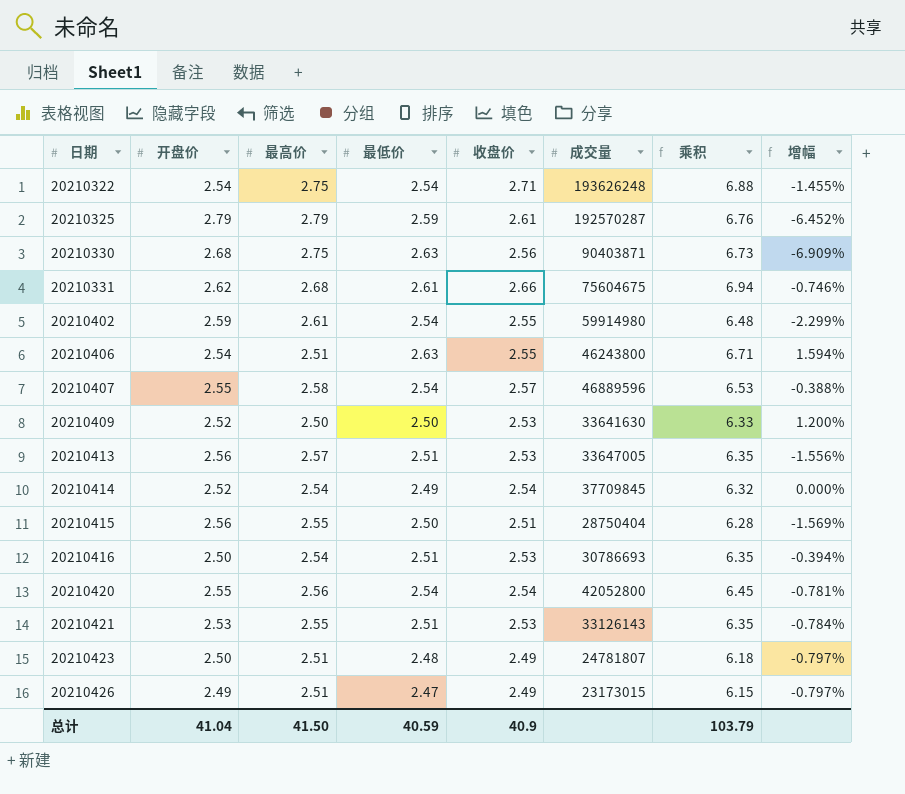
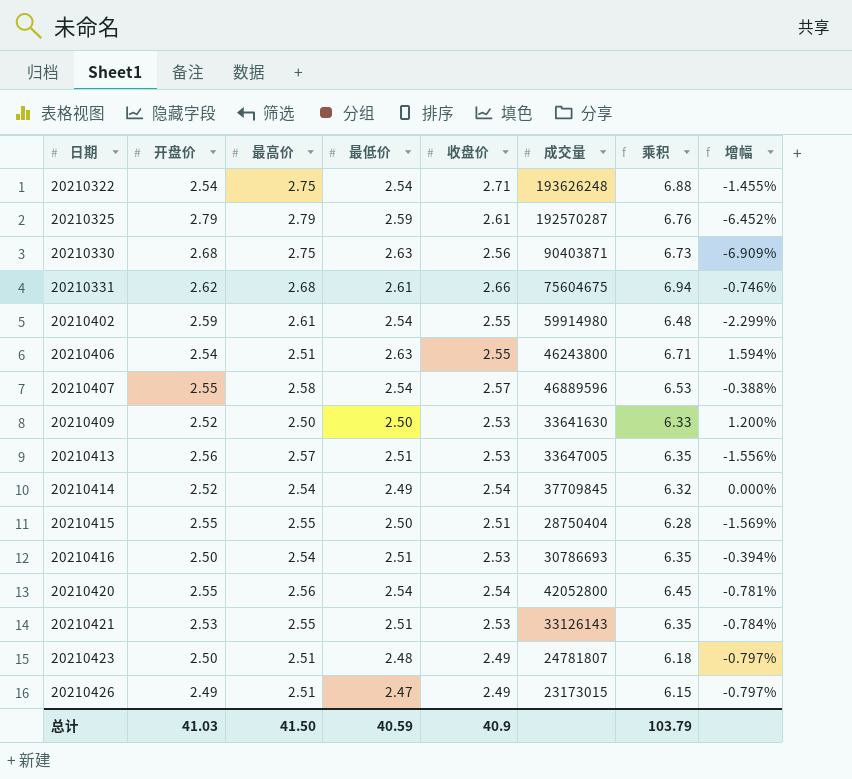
20210415 | 开盘价: 2.56 -> 2.55
总计 | 开盘价: 41.04 -> 41.03

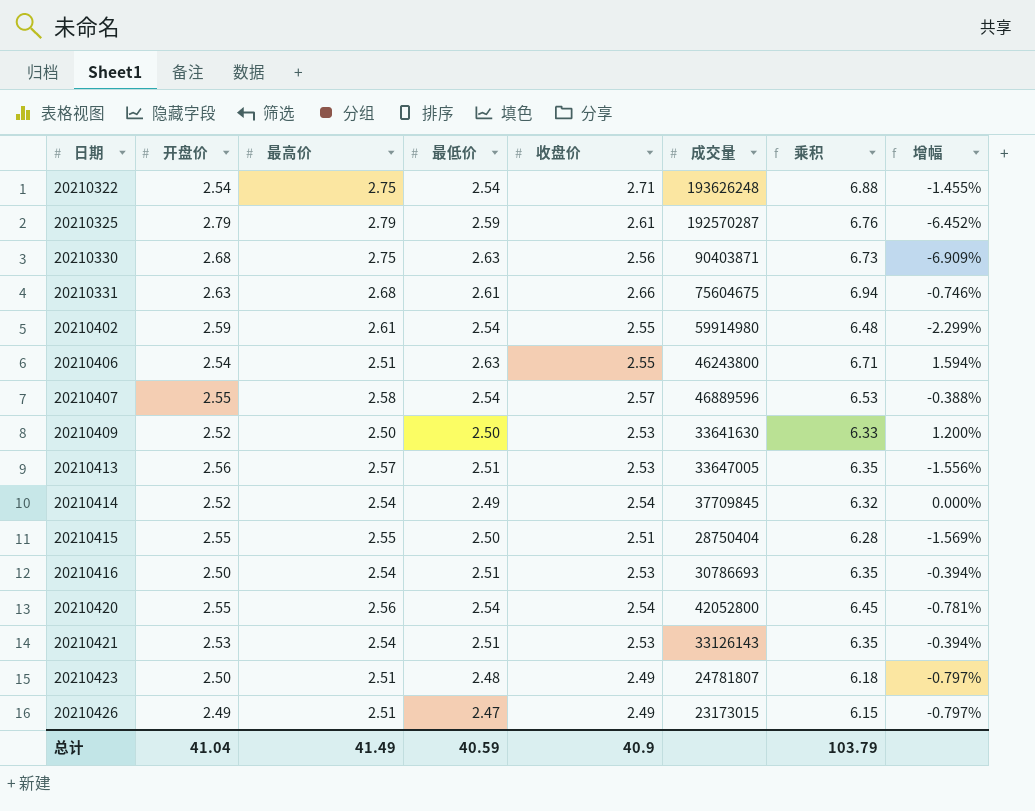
20210331 | 开盘价: 2.62 -> 2.63
20210421 | 最高价: 2.55 -> 2.54
20210421 | 增幅: -0.784% -> -0.394%
总计 | 开盘价: 41.03 -> 41.04
总计 | 最高价: 41.50 -> 41.49

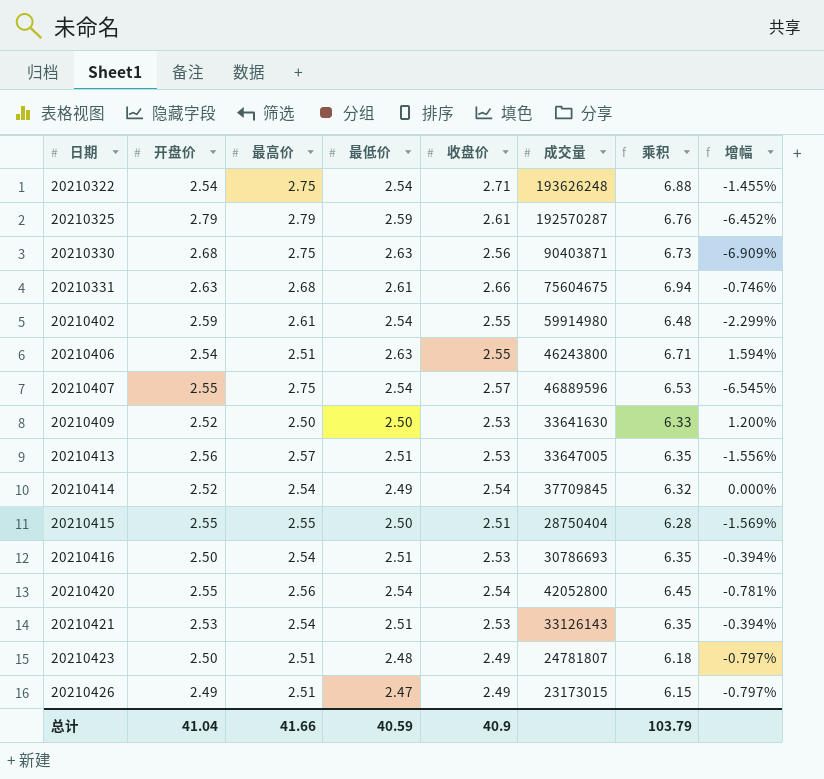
20210407 | 最高价: 2.58 -> 2.75
20210407 | 增幅: -0.388% -> -6.545%
总计 | 最高价: 41.49 -> 41.66

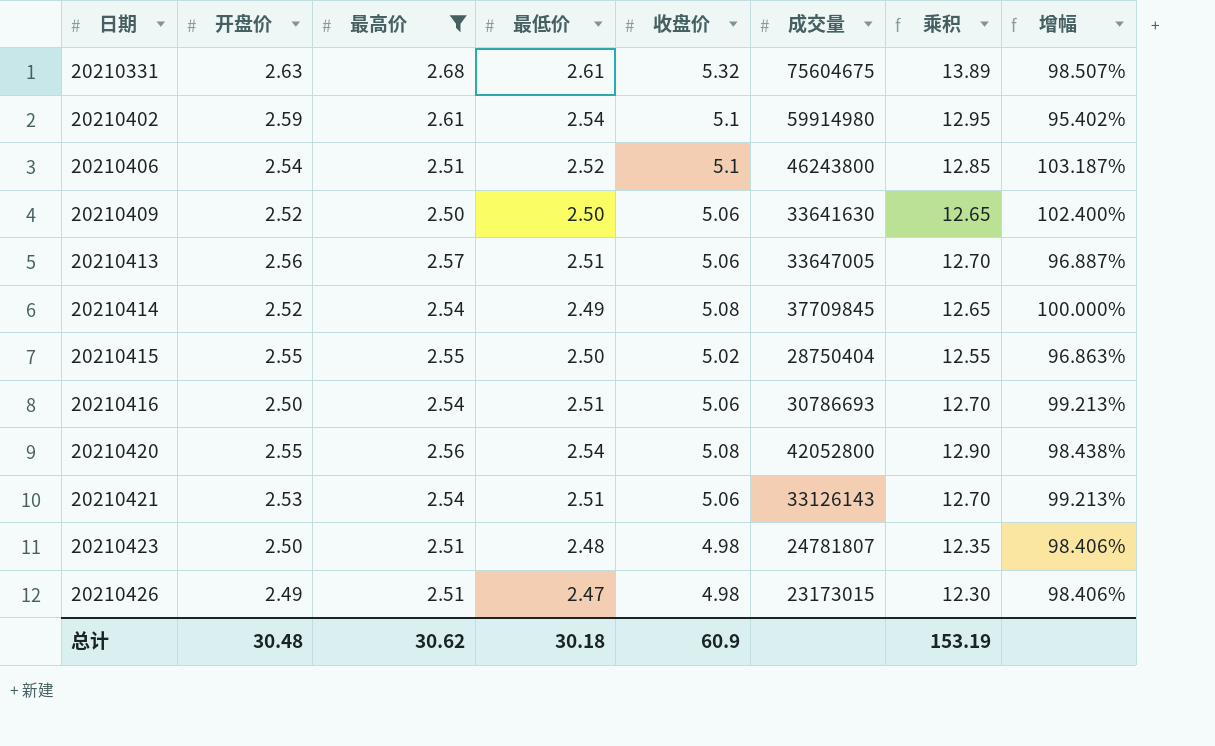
filter: none -> 最高价 <= 2.68
20210331 | 收盘价: 2.66 -> 5.32
20210331 | 乘积: 6.94 -> 13.89
20210331 | 增幅: -0.746% -> 98.507%
20210402 | 收盘价: 2.55 -> 5.1
20210402 | 乘积: 6.48 -> 12.95
20210402 | 增幅: -2.299% -> 95.402%
20210406 | 最低价: 2.63 -> 2.52
20210406 | 收盘价: 2.55 -> 5.1
20210406 | 乘积: 6.71 -> 12.85
20210406 | 增幅: 1.594% -> 103.187%
20210409 | 收盘价: 2.53 -> 5.06
20210409 | 乘积: 6.33 -> 12.65
20210409 | 增幅: 1.200% -> 102.400%
20210413 | 收盘价: 2.53 -> 5.06
20210413 | 乘积: 6.35 -> 12.70
20210413 | 增幅: -1.556% -> 96.887%
20210414 | 收盘价: 2.54 -> 5.08
20210414 | 乘积: 6.32 -> 12.65
20210414 | 增幅: 0.000% -> 100.000%
20210415 | 收盘价: 2.51 -> 5.02
20210415 | 乘积: 6.28 -> 12.55
20210415 | 增幅: -1.569% -> 96.863%
20210416 | 收盘价: 2.53 -> 5.06
20210416 | 乘积: 6.35 -> 12.70
20210416 | 增幅: -0.394% -> 99.213%
20210420 | 收盘价: 2.54 -> 5.08
20210420 | 乘积: 6.45 -> 12.90
20210420 | 增幅: -0.781% -> 98.438%
20210421 | 收盘价: 2.53 -> 5.06
20210421 | 乘积: 6.35 -> 12.70
20210421 | 增幅: -0.394% -> 99.213%
20210423 | 收盘价: 2.49 -> 4.98
20210423 | 乘积: 6.18 -> 12.35
20210423 | 增幅: -0.797% -> 98.406%
20210426 | 收盘价: 2.49 -> 4.98
20210426 | 乘积: 6.15 -> 12.30
20210426 | 增幅: -0.797% -> 98.406%
总计 | 开盘价: 41.04 -> 30.48
总计 | 最高价: 41.66 -> 30.62
总计 | 最低价: 40.59 -> 30.18
总计 | 收盘价: 40.9 -> 60.9
总计 | 乘积: 103.79 -> 153.19

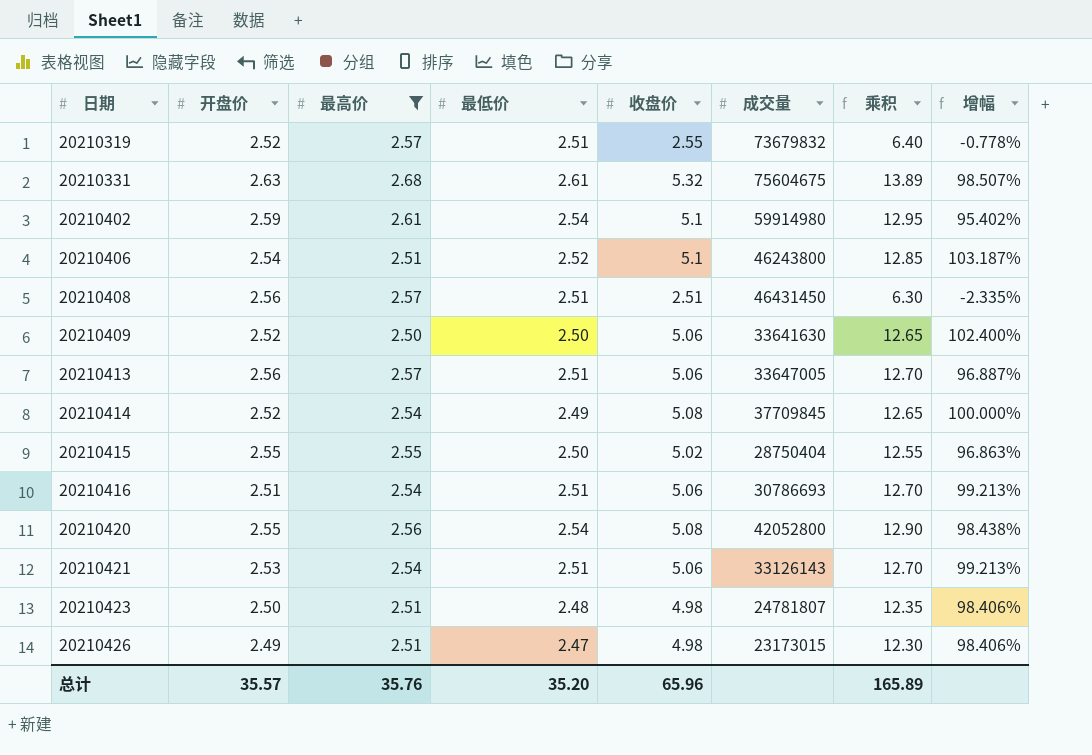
row 20210319: none -> 2.52 | 2.57 | 2.51 | 2.55 | 73679832 | 6.40 | -0.778%
row 20210408: none -> 2.56 | 2.57 | 2.51 | 2.51 | 46431450 | 6.30 | -2.335%
20210416 | 开盘价: 2.50 -> 2.51
总计 | 开盘价: 30.48 -> 35.57
总计 | 最高价: 30.62 -> 35.76
总计 | 最低价: 30.18 -> 35.20
总计 | 收盘价: 60.9 -> 65.96
总计 | 乘积: 153.19 -> 165.89

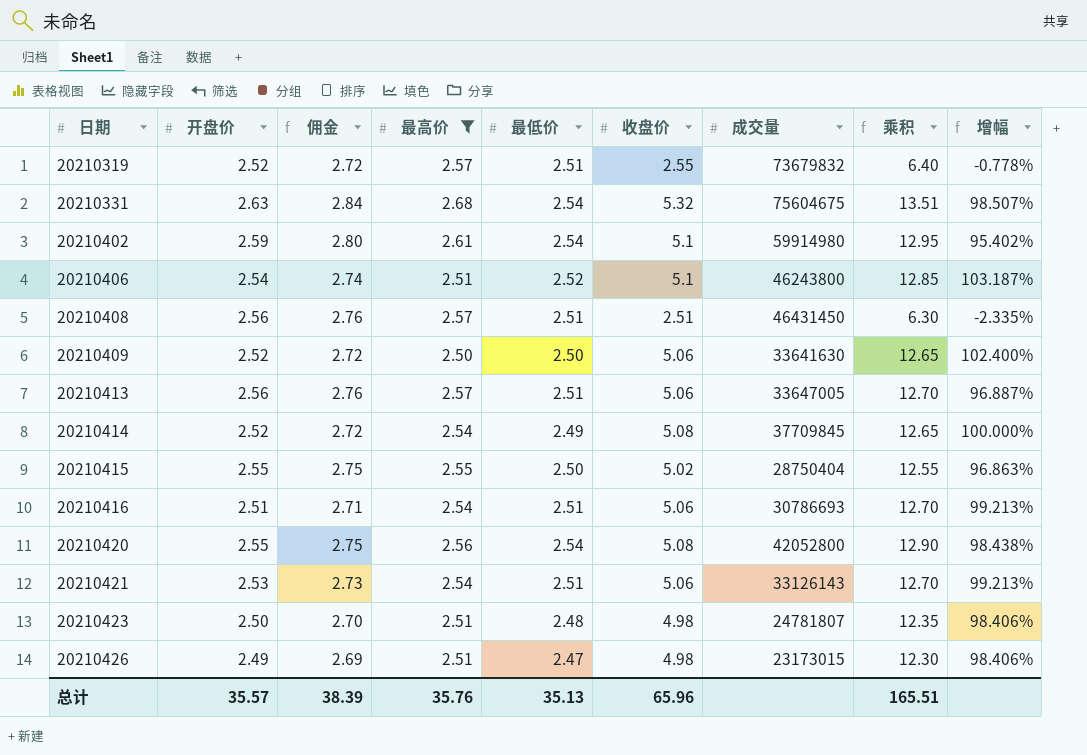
column 佣金 | formula: none -> [开盘价] * 1.08
20210331 | 最低价: 2.61 -> 2.54
20210331 | 乘积: 13.89 -> 13.51
总计 | 最低价: 35.20 -> 35.13
总计 | 乘积: 165.89 -> 165.51

